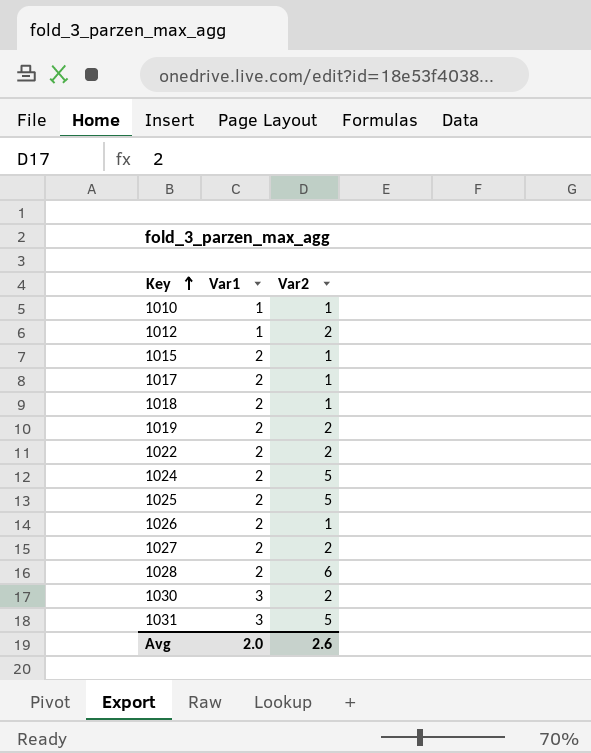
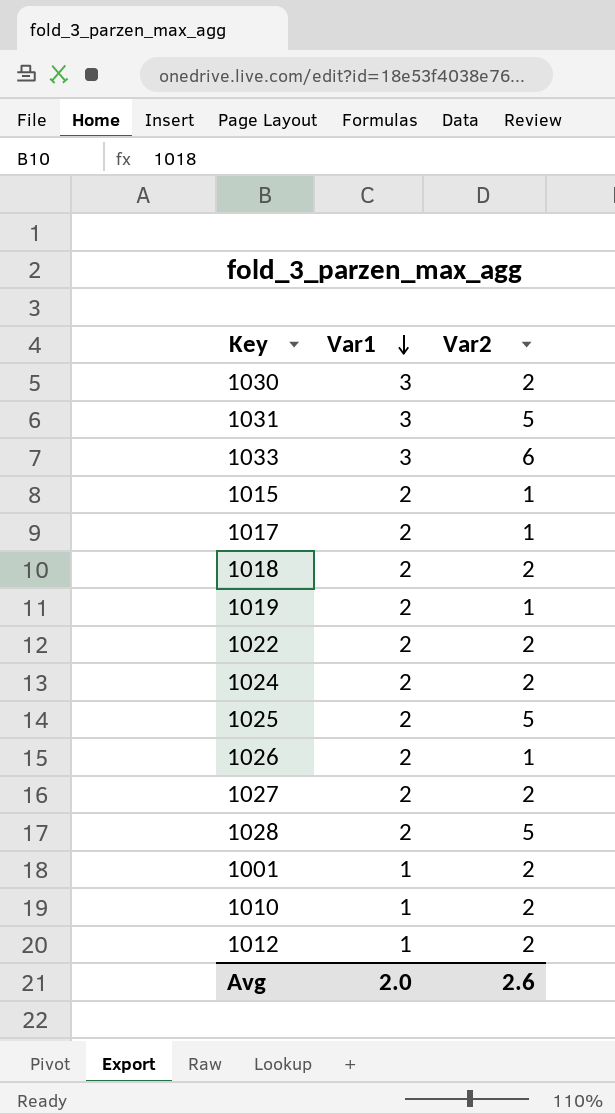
row order: Key ascending -> Var1 descending
row 1033: none -> 3 | 6
1018 | Var2: 1 -> 2
1019 | Var2: 2 -> 1
1024 | Var2: 5 -> 2
1028 | Var2: 6 -> 5
row 1001: none -> 1 | 2
1010 | Var2: 1 -> 2

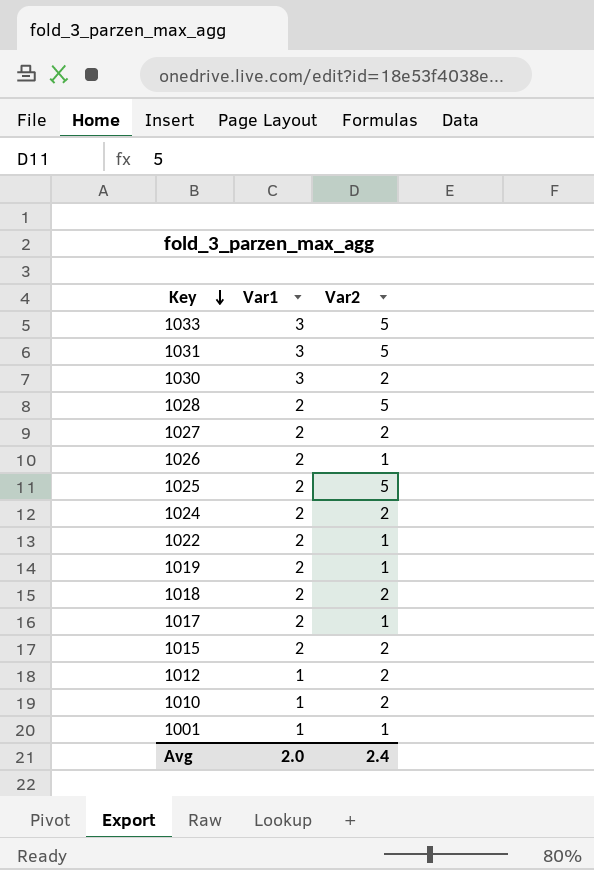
row order: Var1 descending -> Key descending
1033 | Var2: 6 -> 5
1022 | Var2: 2 -> 1
1015 | Var2: 1 -> 2
1001 | Var2: 2 -> 1
Avg | Var2: 2.6 -> 2.4

